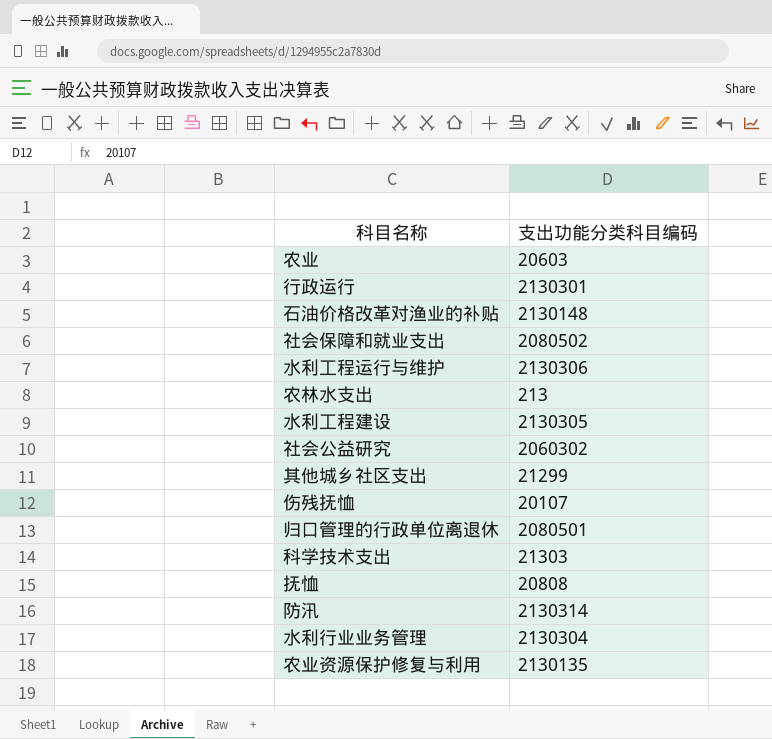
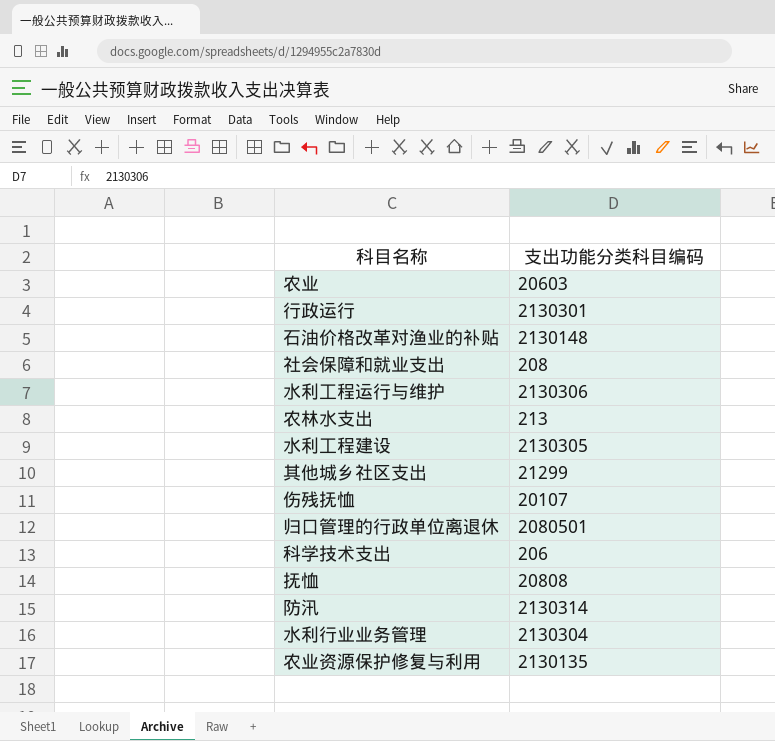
row 社会公益研究: 2060302 -> none
社会保障和就业支出 | 支出功能分类科目编码: 2080502 -> 208
科学技术支出 | 支出功能分类科目编码: 21303 -> 206

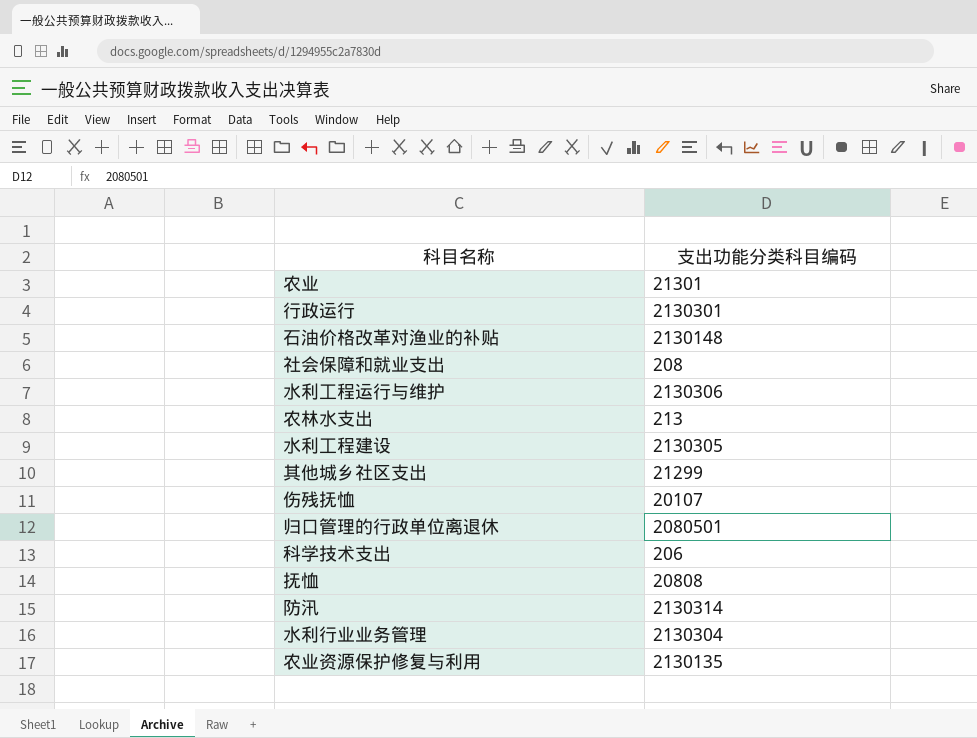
农业 | 支出功能分类科目编码: 20603 -> 21301

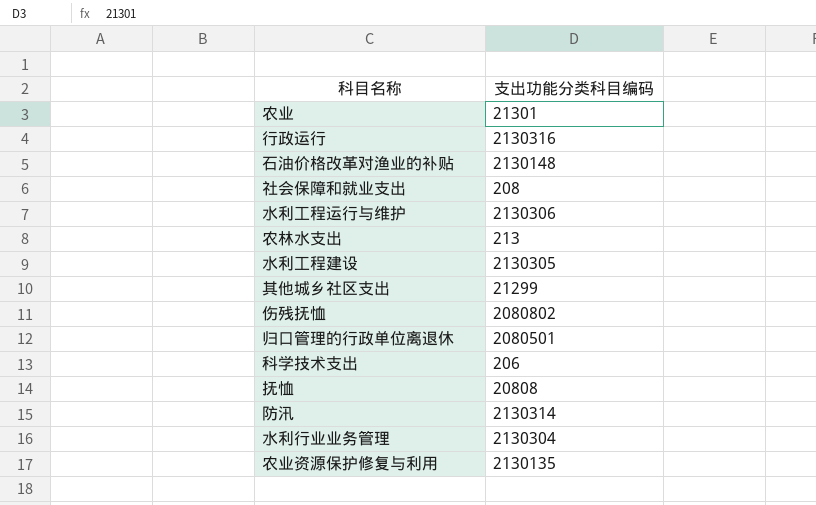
行政运行 | 支出功能分类科目编码: 2130301 -> 2130316
伤残抚恤 | 支出功能分类科目编码: 20107 -> 2080802

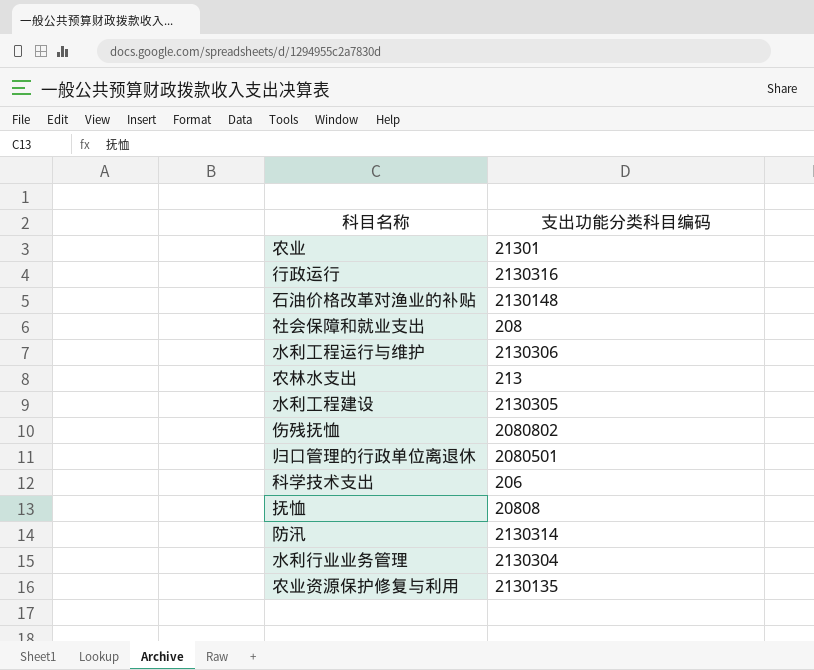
row 其他城乡社区支出: 21299 -> none

